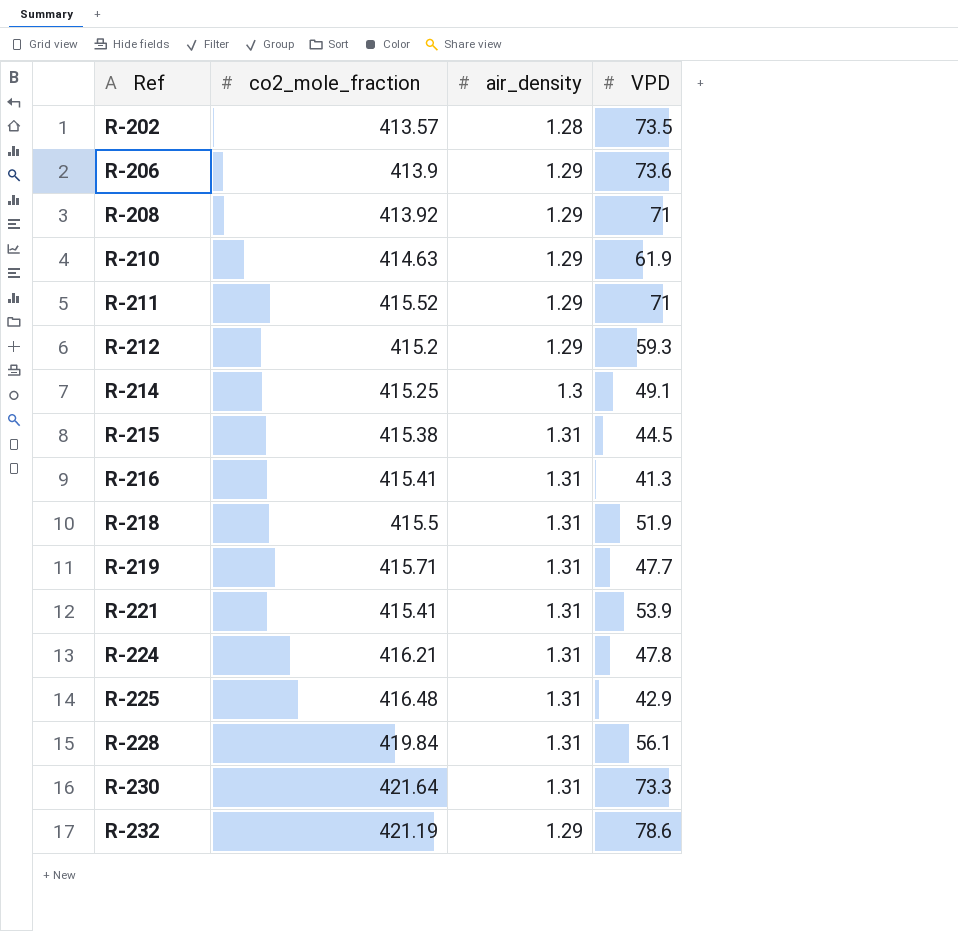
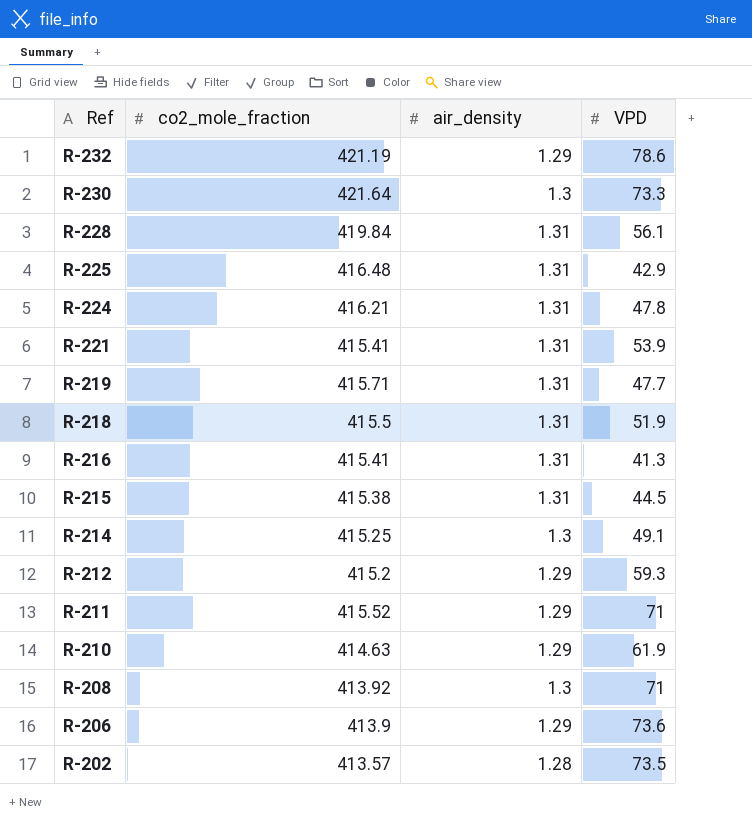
row order: Ref ascending -> Ref descending
R-230 | air_density: 1.31 -> 1.3
R-208 | air_density: 1.29 -> 1.3

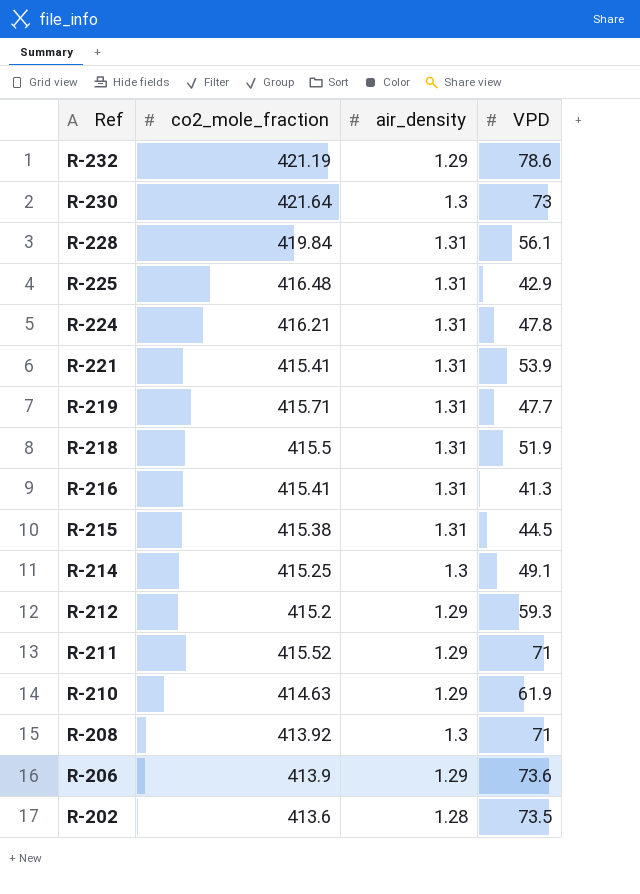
R-230 | VPD: 73.3 -> 73
R-202 | co2_mole_fraction: 413.57 -> 413.6

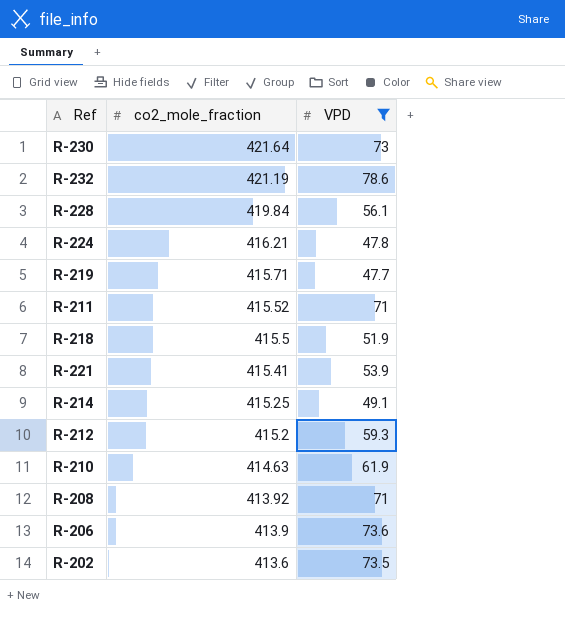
filter: none -> VPD >= 47.7
row order: Ref descending -> co2_mole_fraction descending
column air_density | position: 3 -> none

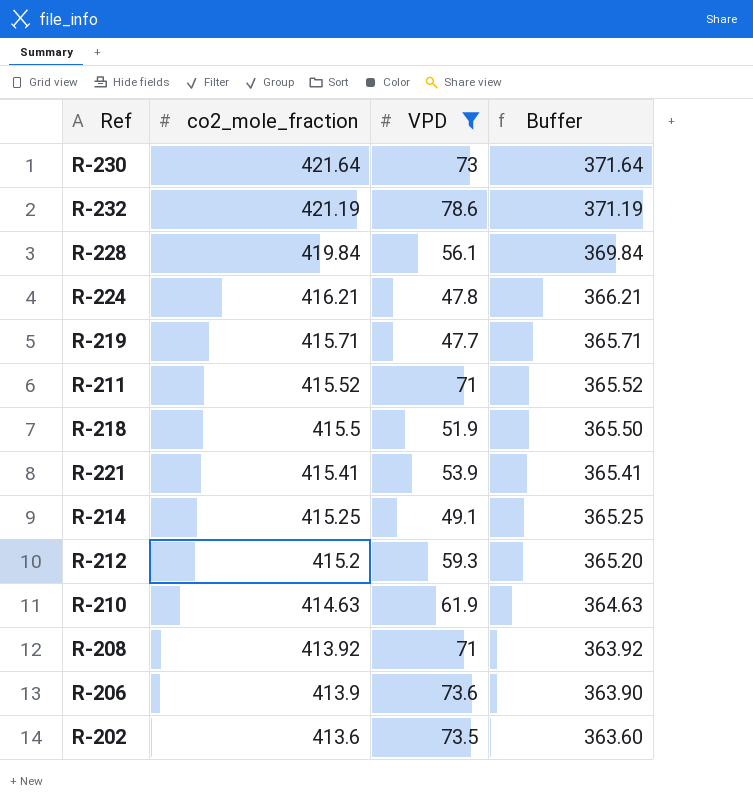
column Buffer | formula: none -> [co2_mole_fraction] - 50

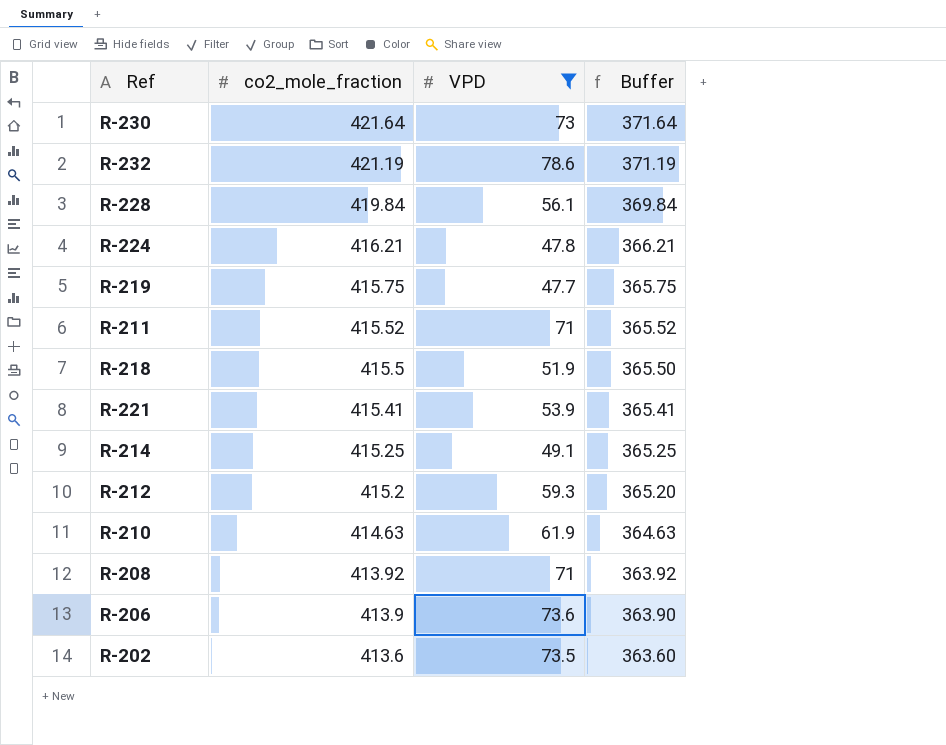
R-219 | co2_mole_fraction: 415.71 -> 415.75
R-219 | Buffer: 365.71 -> 365.75

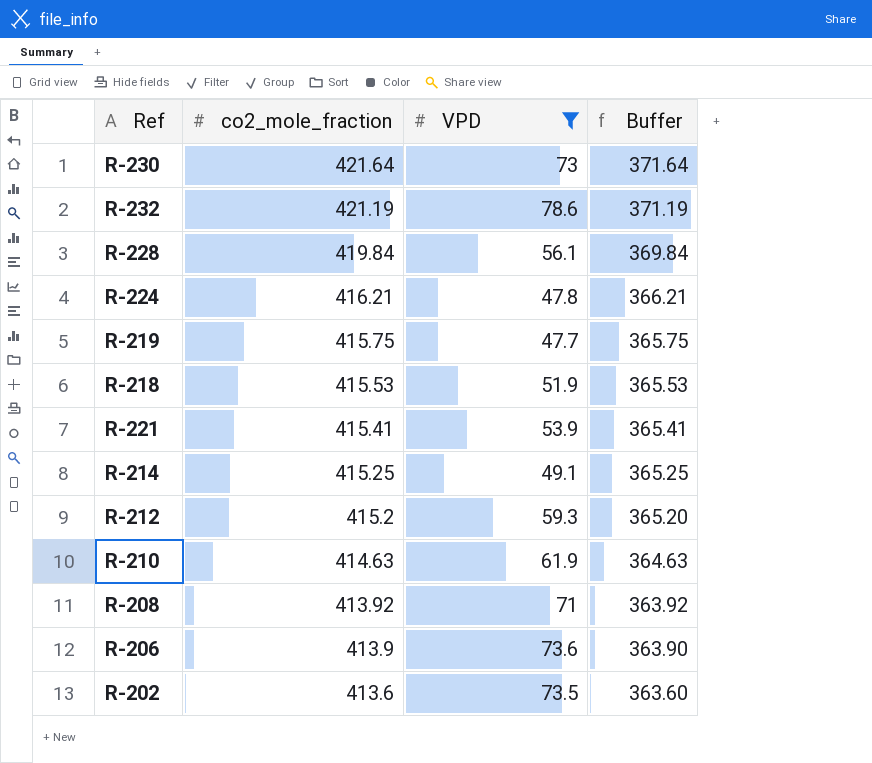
row R-211: 415.52 | 71 | 365.52 -> none
R-218 | co2_mole_fraction: 415.5 -> 415.53
R-218 | Buffer: 365.50 -> 365.53

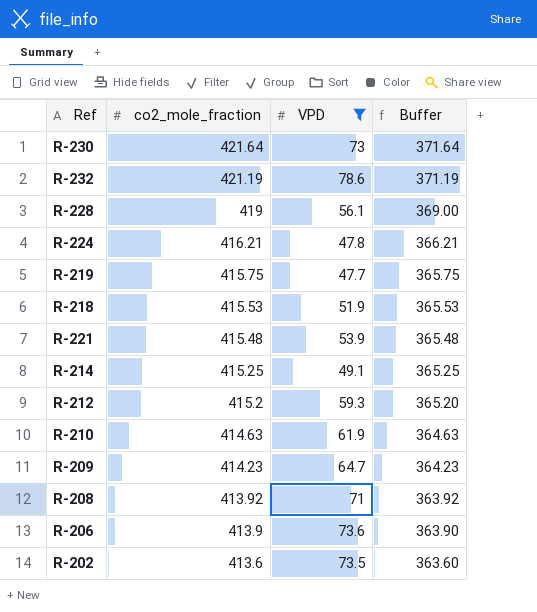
R-228 | co2_mole_fraction: 419.84 -> 419
R-228 | Buffer: 369.84 -> 369.00
R-221 | co2_mole_fraction: 415.41 -> 415.48
R-221 | Buffer: 365.41 -> 365.48
row R-209: none -> 414.23 | 64.7 | 364.23

